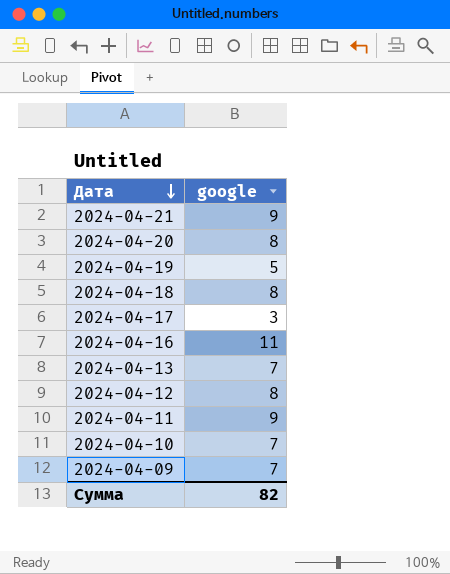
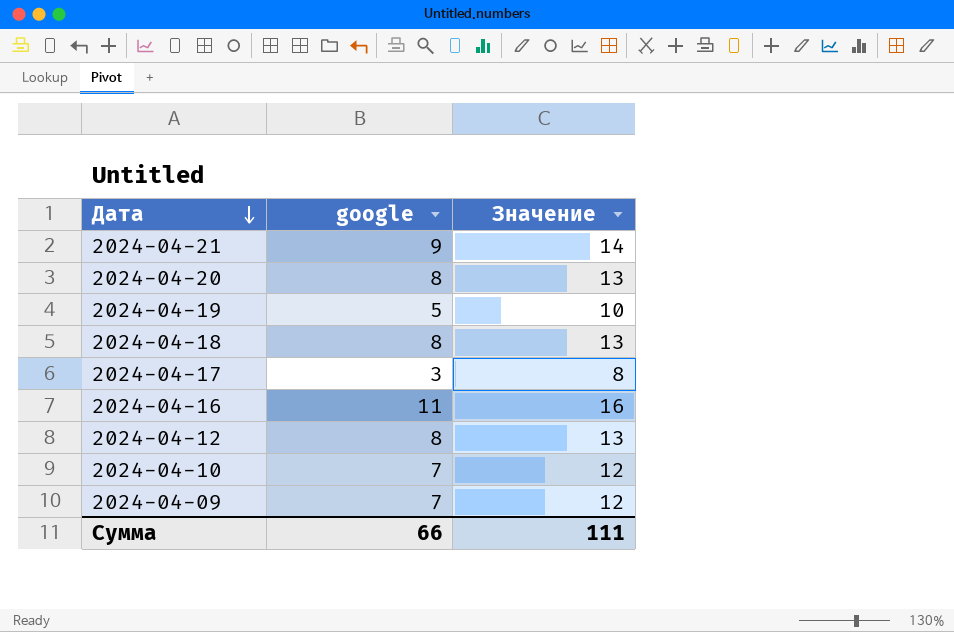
column Значение | formula: none -> [google] + 5
row 2024-04-13: 7 -> none
row 2024-04-11: 9 -> none
Сумма | google: 82 -> 66

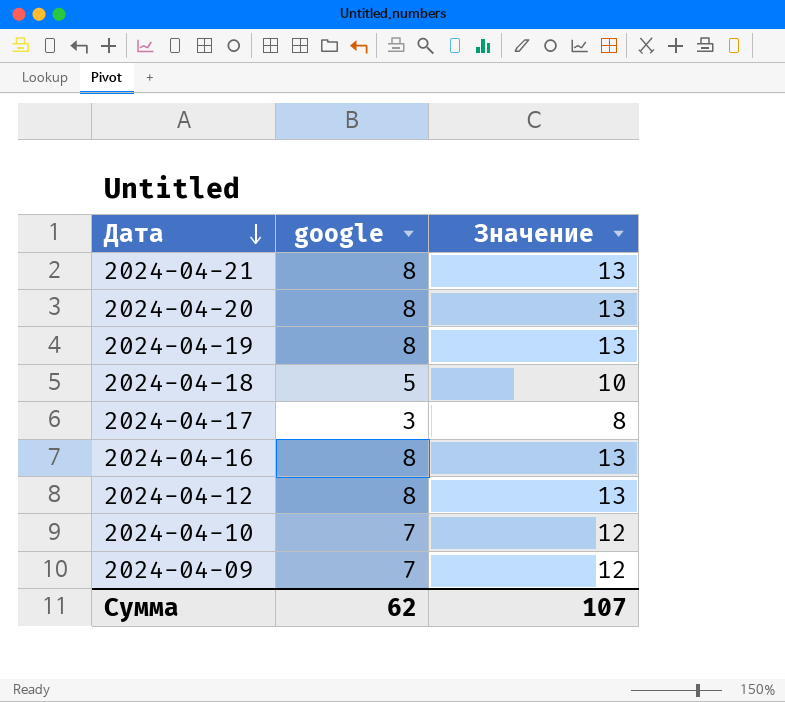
2024-04-21 | google: 9 -> 8
2024-04-21 | Значение: 14 -> 13
2024-04-19 | google: 5 -> 8
2024-04-19 | Значение: 10 -> 13
2024-04-18 | google: 8 -> 5
2024-04-18 | Значение: 13 -> 10
2024-04-16 | google: 11 -> 8
2024-04-16 | Значение: 16 -> 13
Сумма | google: 66 -> 62
Сумма | Значение: 111 -> 107

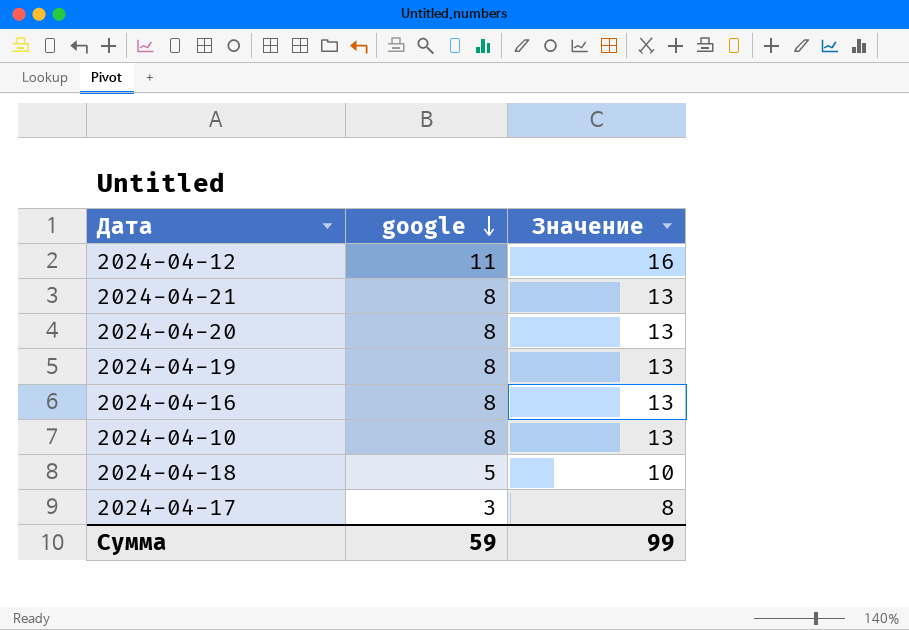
row order: Дата descending -> google descending
row 2024-04-09: 7 | 12 -> none
2024-04-12 | google: 8 -> 11
2024-04-12 | Значение: 13 -> 16
2024-04-10 | google: 7 -> 8
2024-04-10 | Значение: 12 -> 13
Сумма | google: 62 -> 59
Сумма | Значение: 107 -> 99

